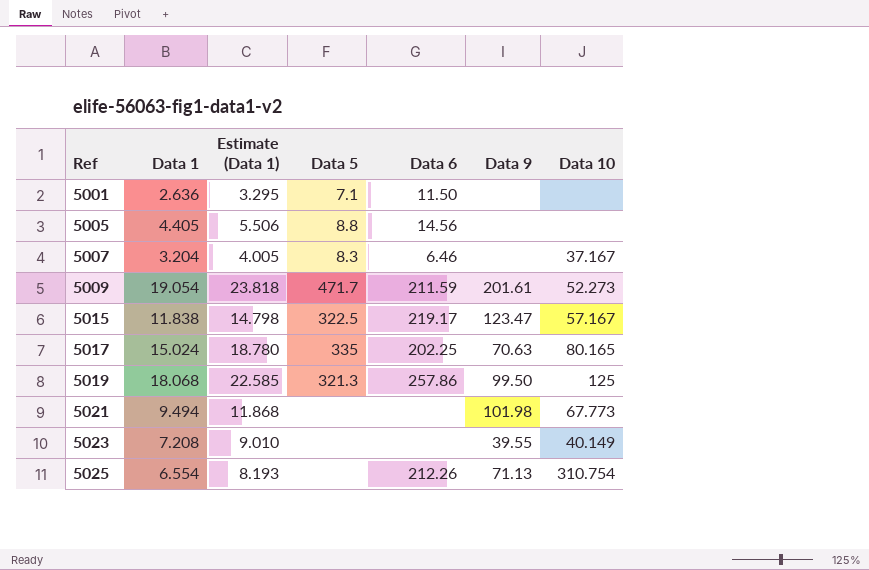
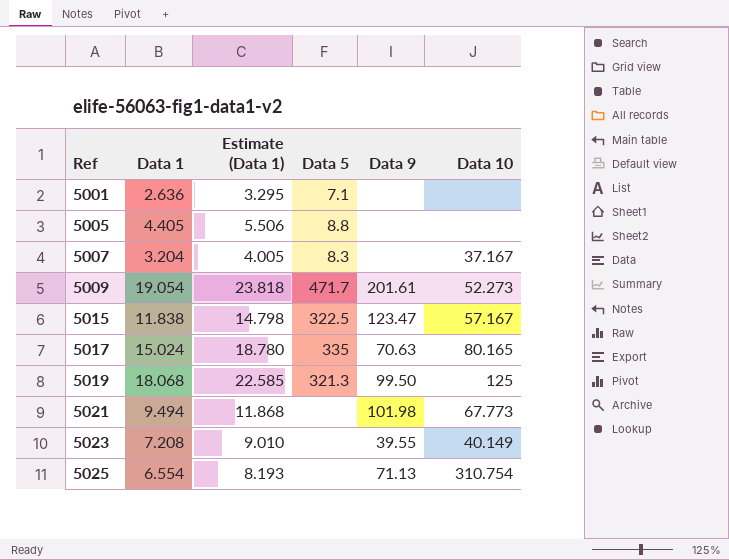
column Data 6 | position: 5 -> none

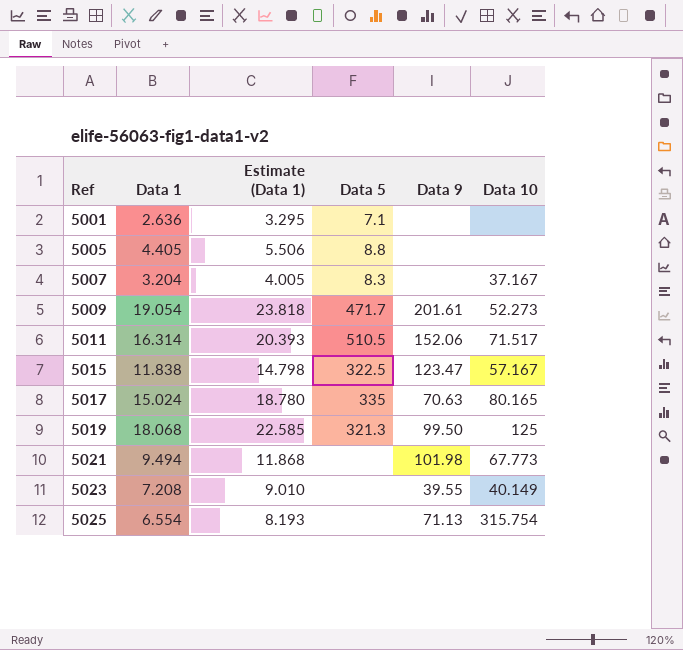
row 5011: none -> 16.314 | 20.393 | 510.5 | 152.06 | 71.517
5025 | Data 10: 310.754 -> 315.754

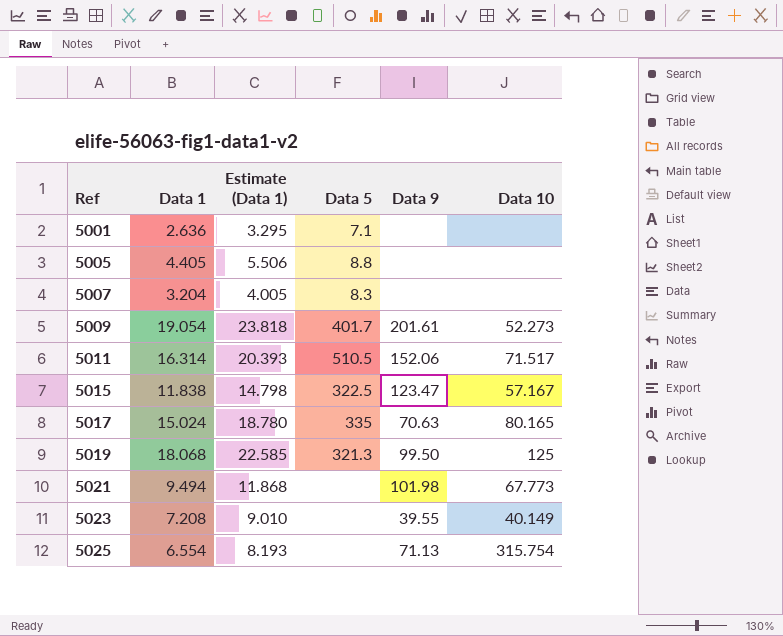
5007 | Data 10: 37.167 -> none
5009 | Data 5: 471.7 -> 401.7

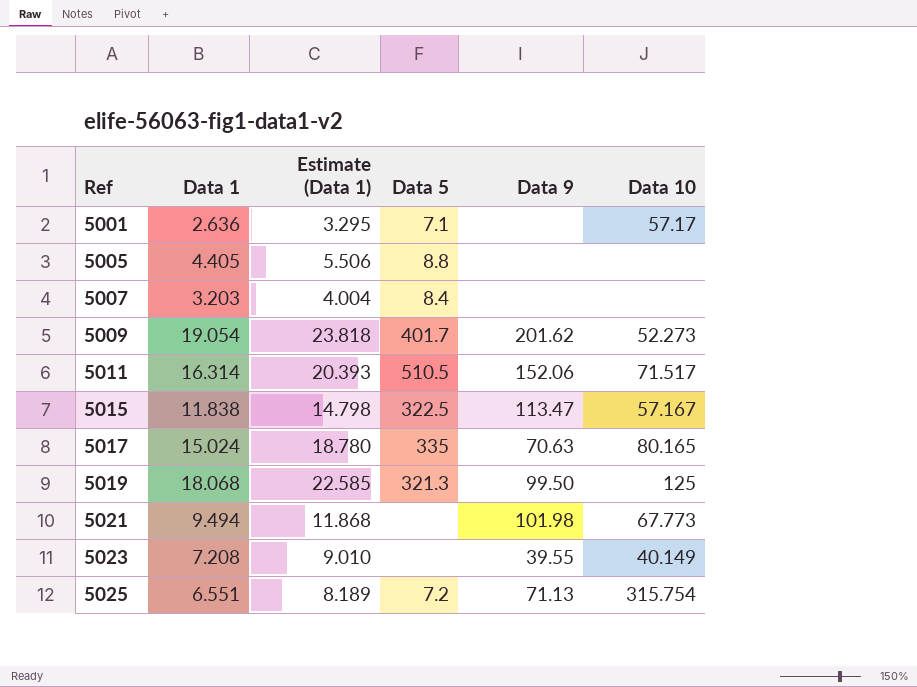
5001 | Data 10: none -> 57.17
5007 | Data 1: 3.204 -> 3.203
5007 | Estimate (Data 1): 4.005 -> 4.004
5007 | Data 5: 8.3 -> 8.4
5009 | Data 9: 201.61 -> 201.62
5015 | Data 9: 123.47 -> 113.47
5025 | Data 1: 6.554 -> 6.551
5025 | Estimate (Data 1): 8.193 -> 8.189
5025 | Data 5: none -> 7.2

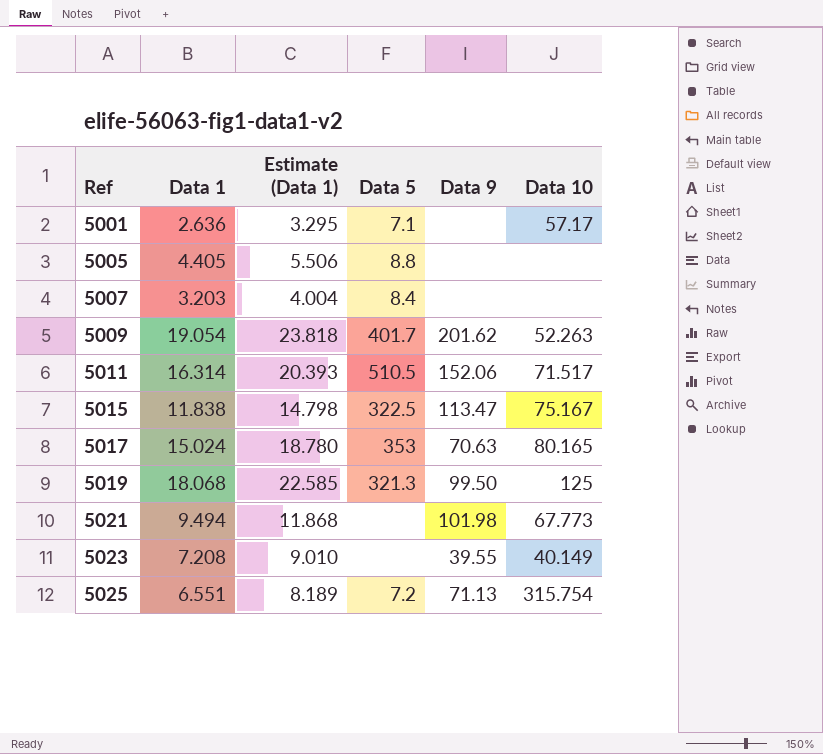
5009 | Data 10: 52.273 -> 52.263
5015 | Data 10: 57.167 -> 75.167
5017 | Data 5: 335 -> 353

